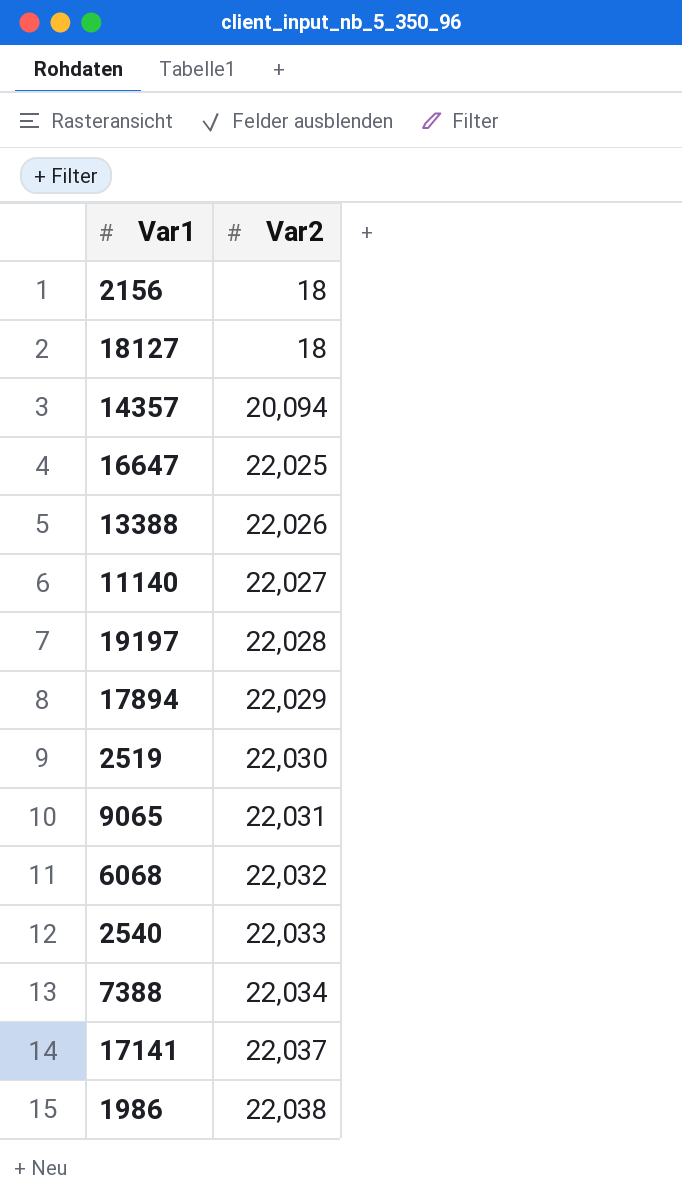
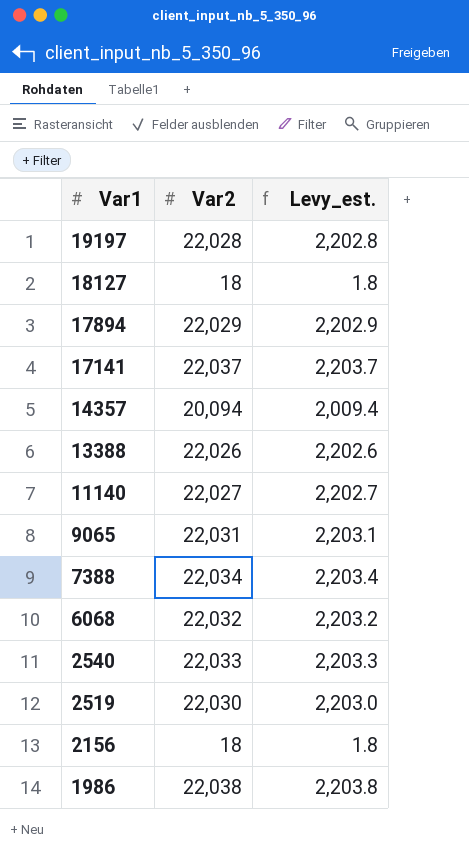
row order: Var2 ascending -> Var1 descending
column Levy_est. | formula: none -> [Var2] * 0.1
row 16647: 22,025 -> none

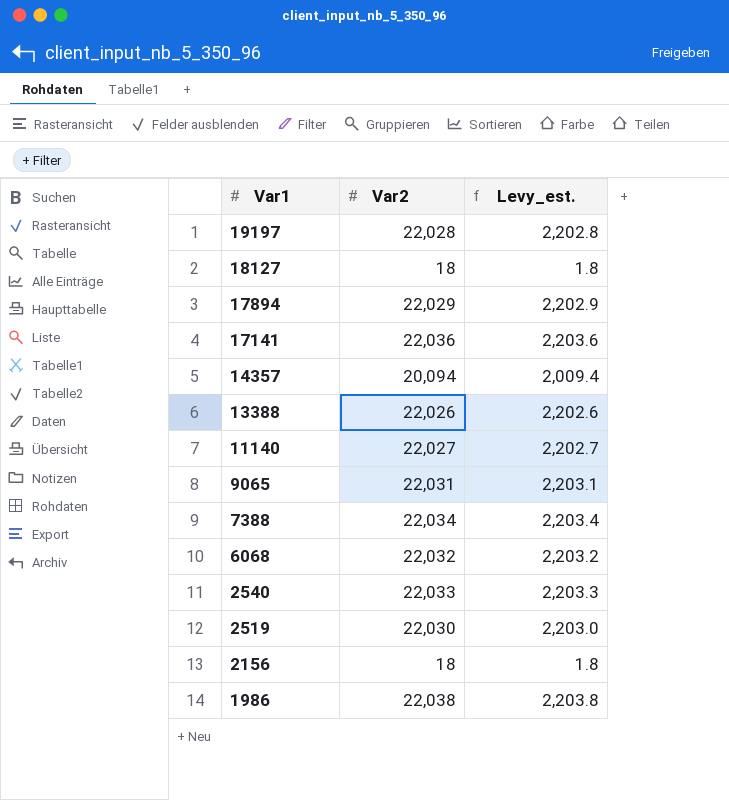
17141 | Var2: 22,037 -> 22,036
17141 | Levy_est.: 2,203.7 -> 2,203.6

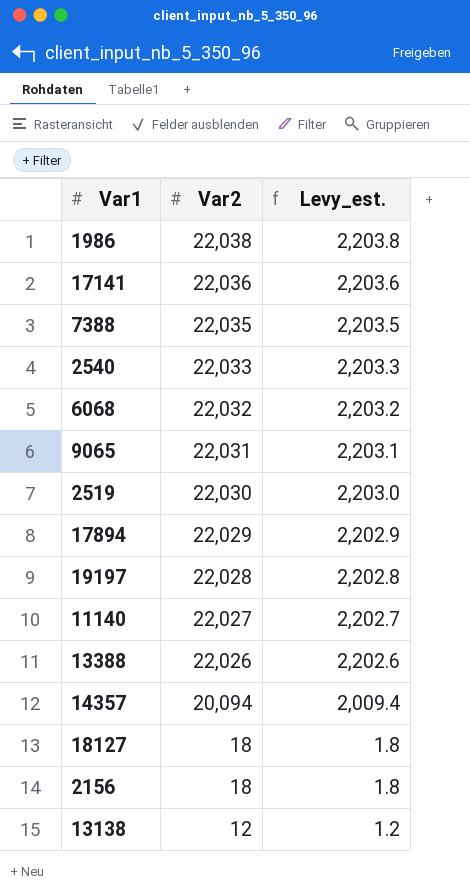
row order: Var1 descending -> Var2 descending
7388 | Var2: 22,034 -> 22,035
7388 | Levy_est.: 2,203.4 -> 2,203.5
row 13138: none -> 12 | 1.2

